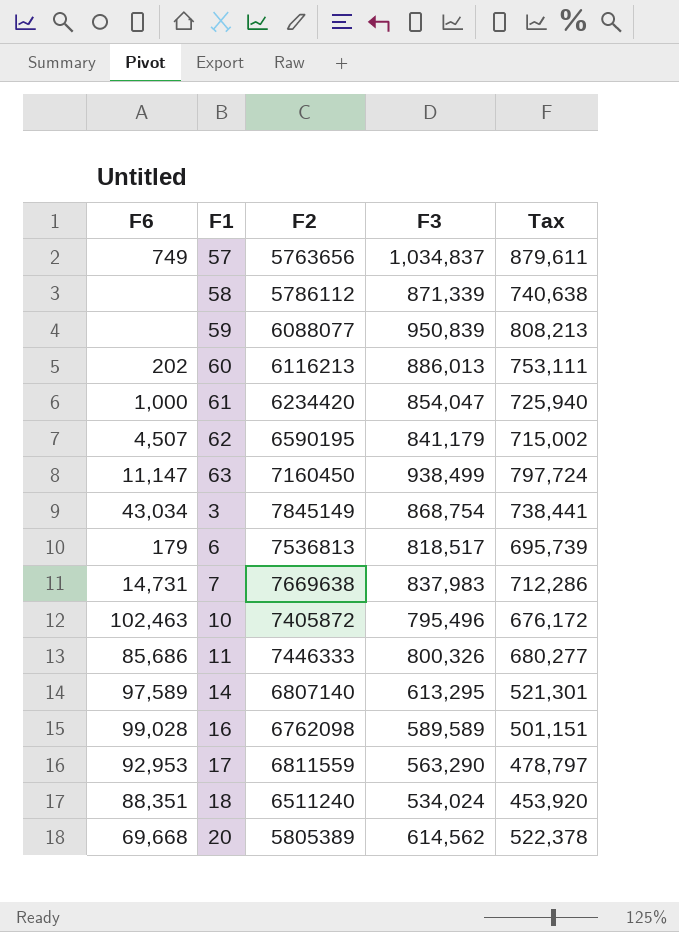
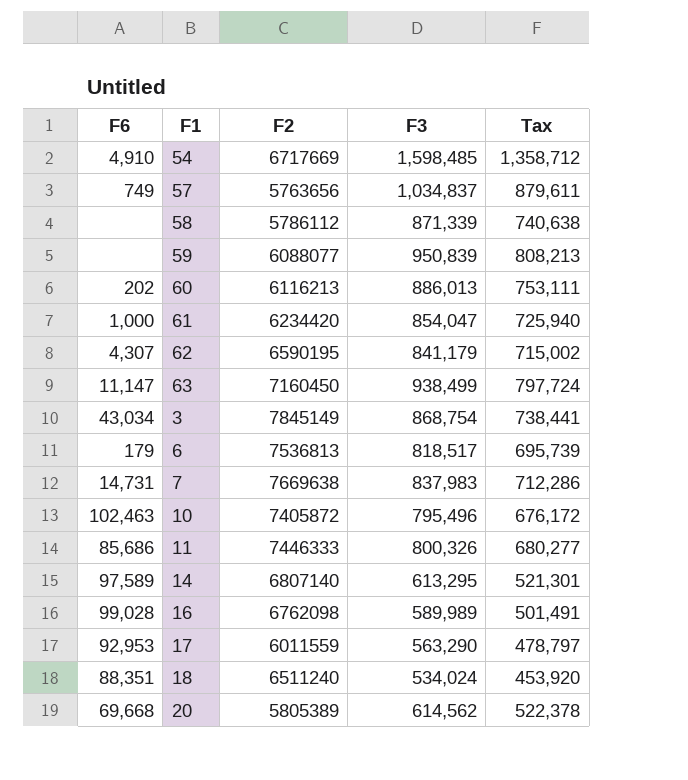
row 54: none -> 4,910 | 6717669 | 1,598,485 | 1,358,712
62 | F6: 4,507 -> 4,307
16 | F3: 589,589 -> 589,989
16 | Tax: 501,151 -> 501,491
17 | F2: 6811559 -> 6011559

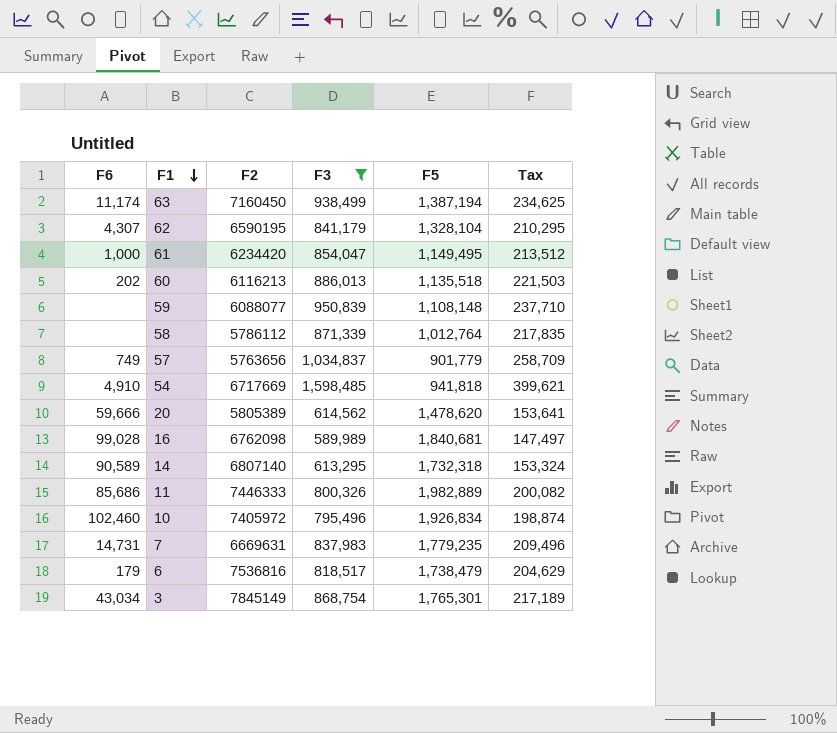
filter: none -> F3 >= 589,989
row order: none -> F1 descending
column F5 | position: none -> 5
column Tax | formula: [F3] * 0.85 -> [F3] * 0.25
63 | F6: 11,147 -> 11,174
20 | F6: 69,668 -> 59,666
14 | F6: 97,589 -> 90,589
10 | F6: 102,463 -> 102,460
10 | F2: 7405872 -> 7405972
7 | F2: 7669638 -> 6669631
6 | F2: 7536813 -> 7536816

